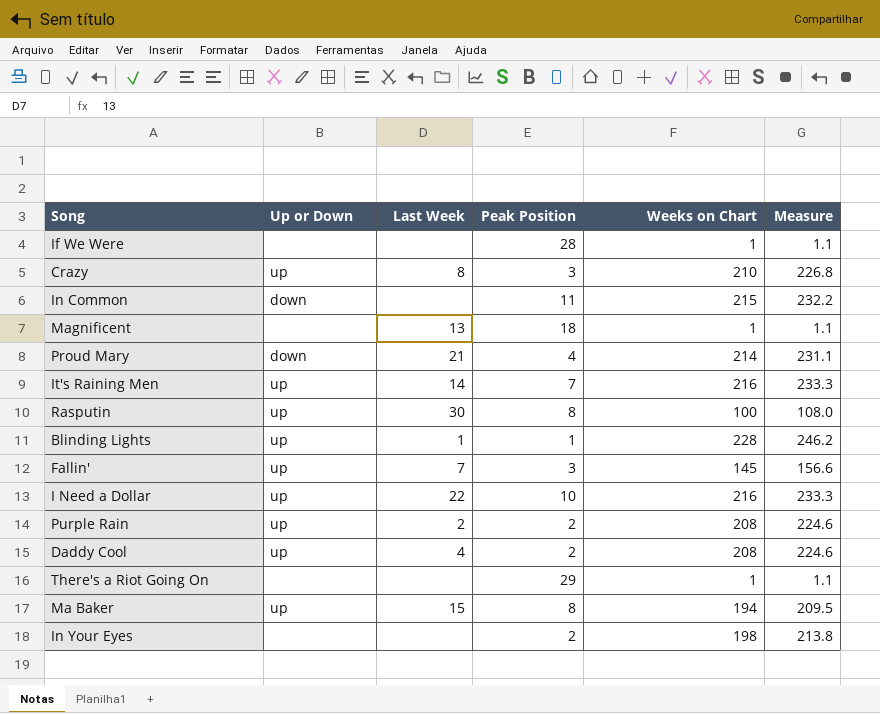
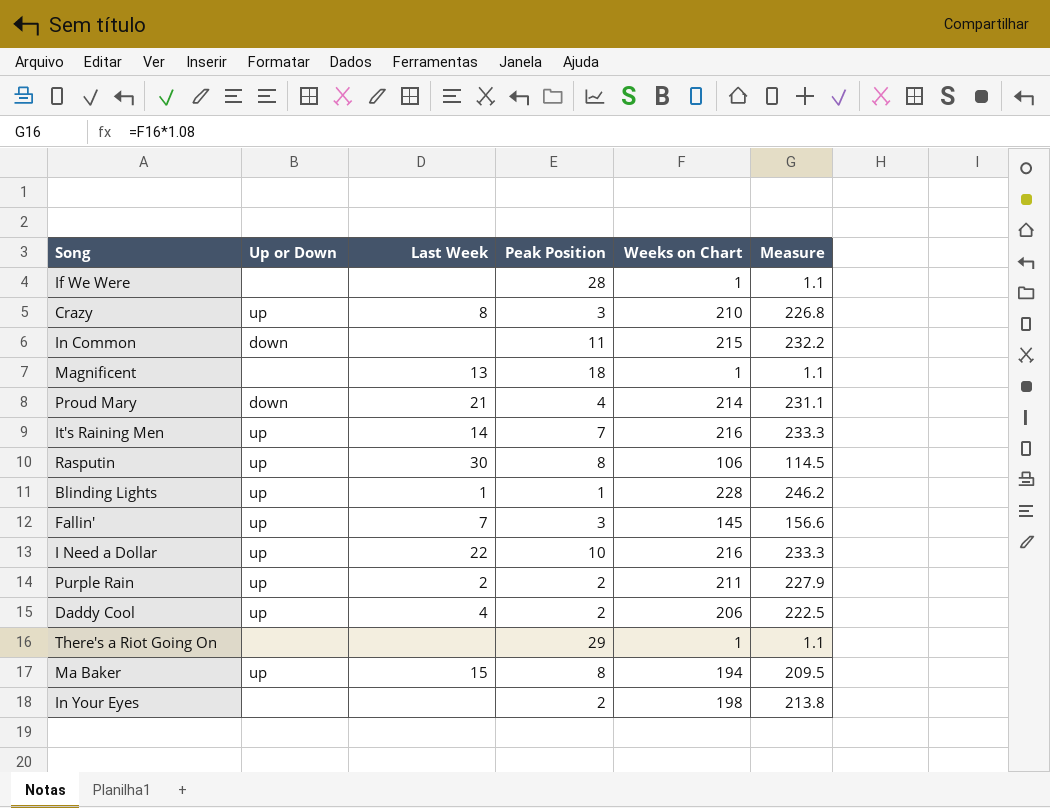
Rasputin | Weeks on Chart: 100 -> 106
Rasputin | Measure: 108.0 -> 114.5
Purple Rain | Weeks on Chart: 208 -> 211
Purple Rain | Measure: 224.6 -> 227.9
Daddy Cool | Weeks on Chart: 208 -> 206
Daddy Cool | Measure: 224.6 -> 222.5

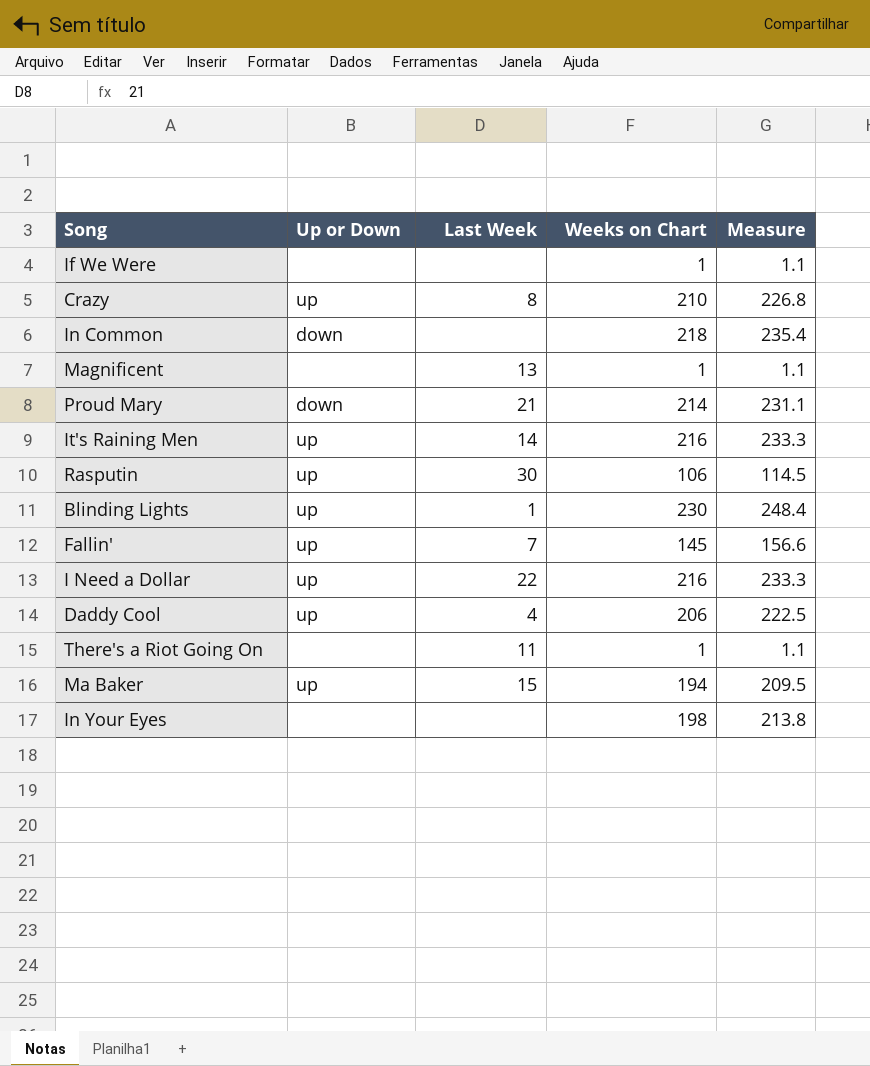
column Peak Position | position: 4 -> none
row Purple Rain: up | 2 | 2 | 211 | 227.9 -> none
In Common | Weeks on Chart: 215 -> 218
In Common | Measure: 232.2 -> 235.4
Blinding Lights | Weeks on Chart: 228 -> 230
Blinding Lights | Measure: 246.2 -> 248.4
There's a Riot Going On | Last Week: none -> 11

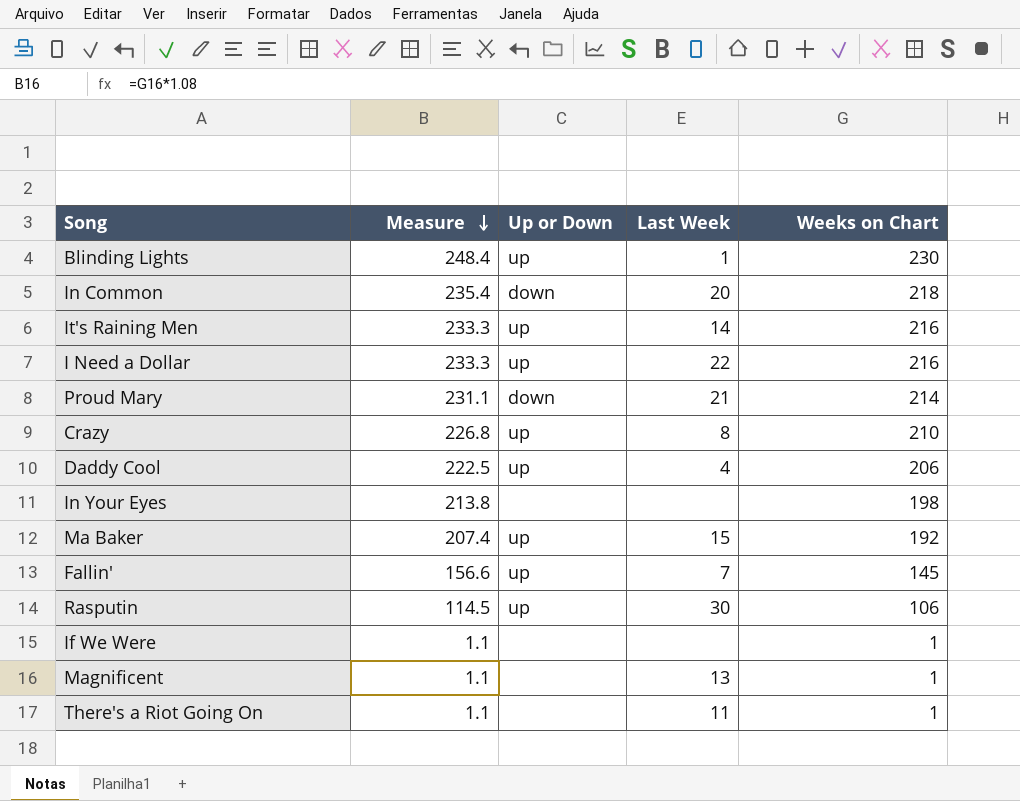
row order: none -> Measure descending
column Measure | position: 5 -> 2
In Common | Last Week: none -> 20
Ma Baker | Measure: 209.5 -> 207.4
Ma Baker | Weeks on Chart: 194 -> 192

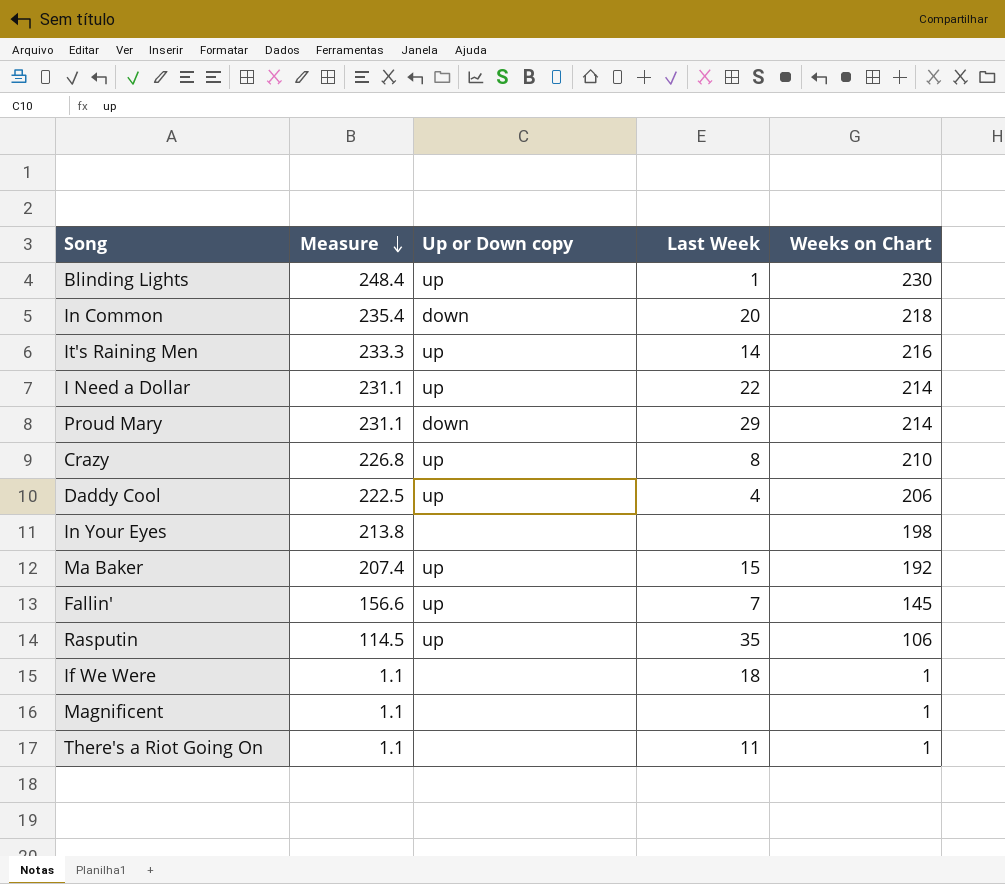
column name: Up or Down -> Up or Down copy
I Need a Dollar | Measure: 233.3 -> 231.1
I Need a Dollar | Weeks on Chart: 216 -> 214
Proud Mary | Last Week: 21 -> 29
Rasputin | Last Week: 30 -> 35
If We Were | Last Week: none -> 18
Magnificent | Last Week: 13 -> none

